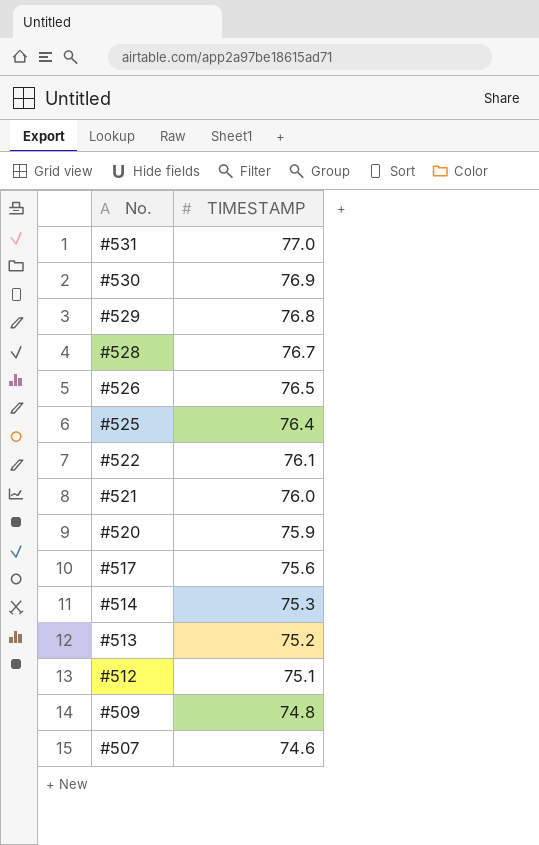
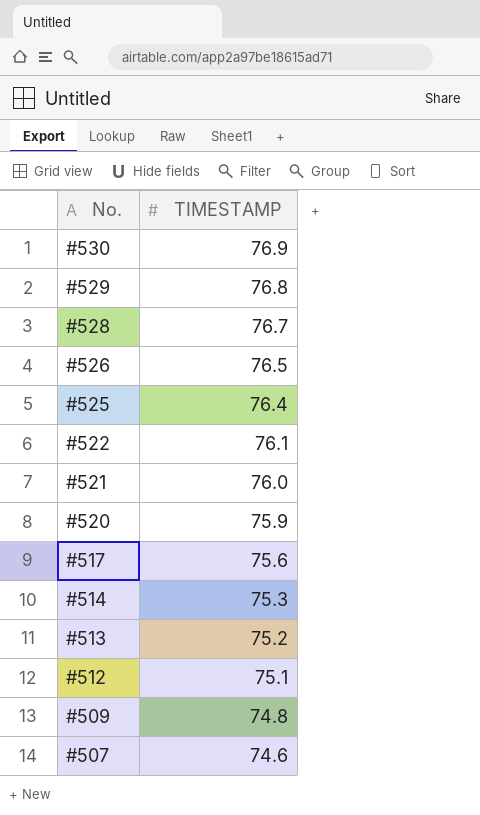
row #531: 77.0 -> none

